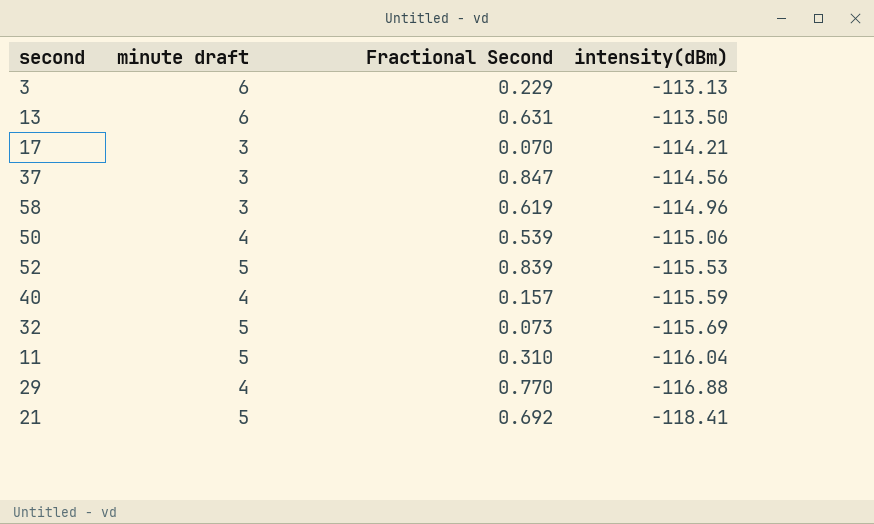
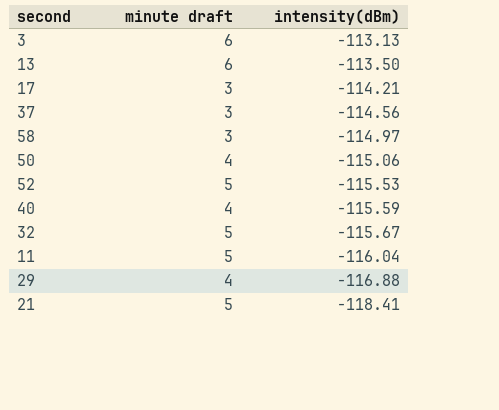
column Fractional Second | position: 3 -> none
58 | intensity(dBm): -114.96 -> -114.97
32 | intensity(dBm): -115.69 -> -115.67

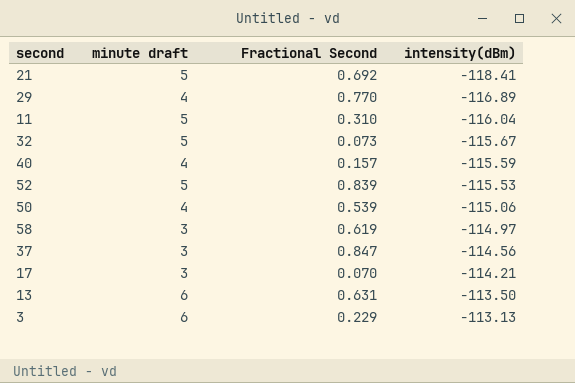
row order: intensity(dBm) descending -> intensity(dBm) ascending
column Fractional Second | position: none -> 3
29 | intensity(dBm): -116.88 -> -116.89

